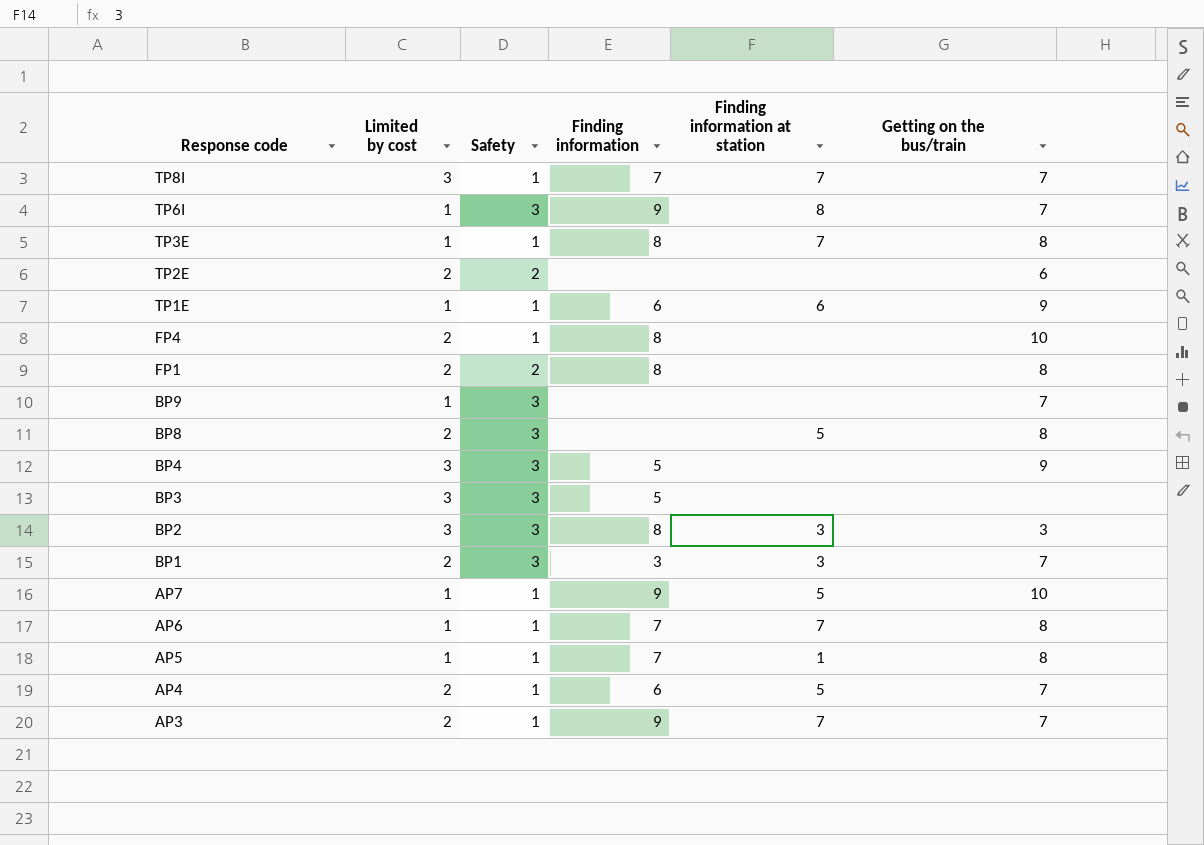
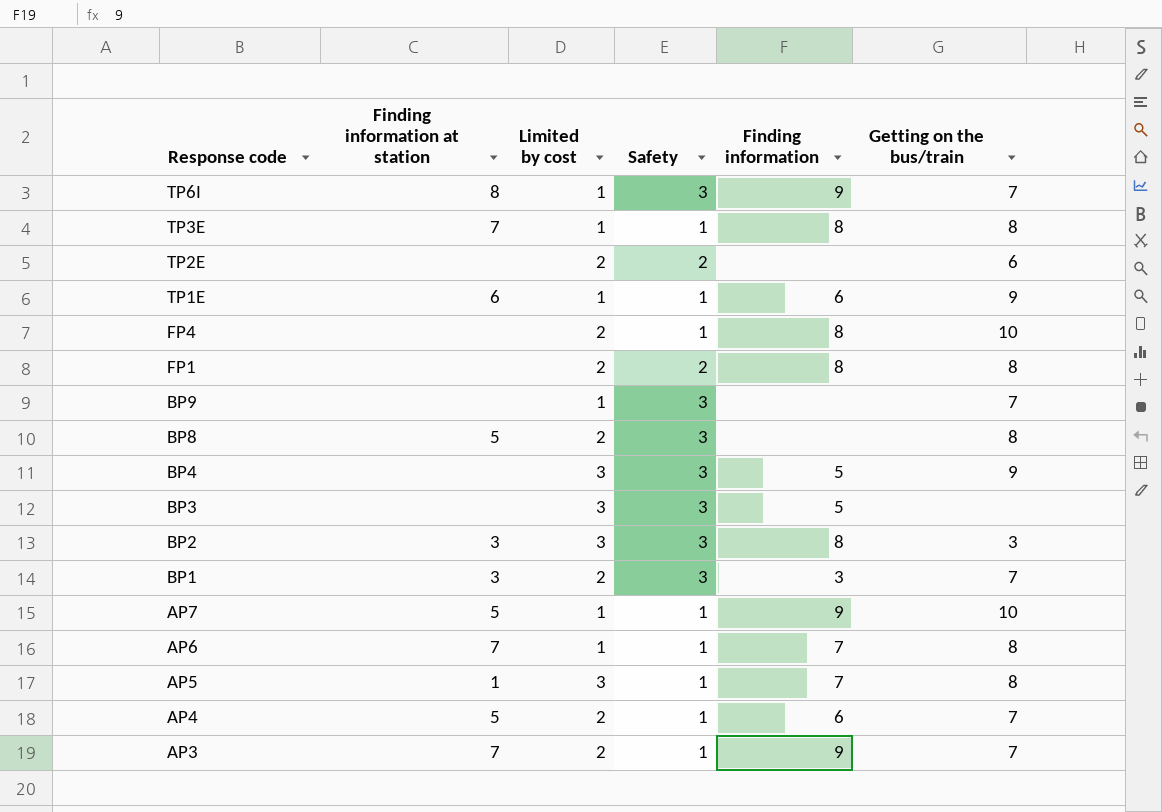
column Finding information at station | position: 5 -> 2
row TP8I: 3 | 1 | 7 | 7 | 7 -> none
AP5 | Limited by cost: 1 -> 3

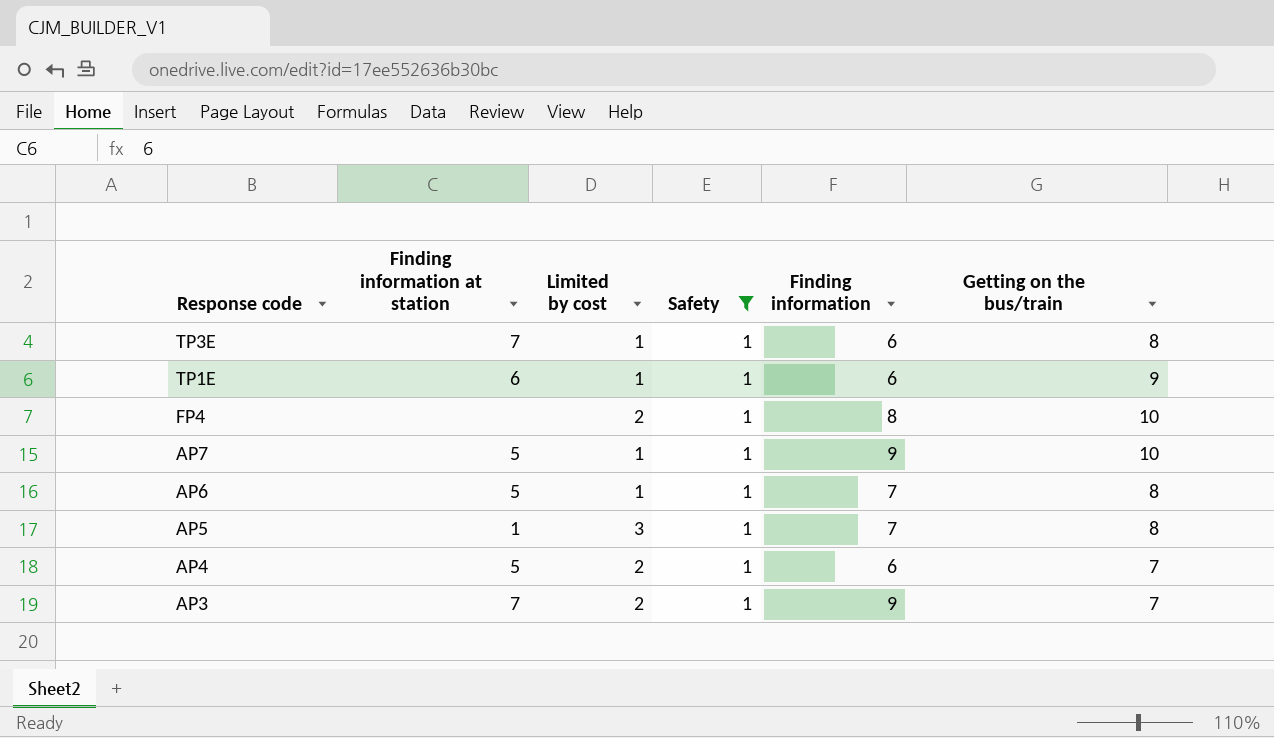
filter: none -> Safety = 1
TP3E | Finding information: 8 -> 6
AP6 | Finding information at station: 7 -> 5

